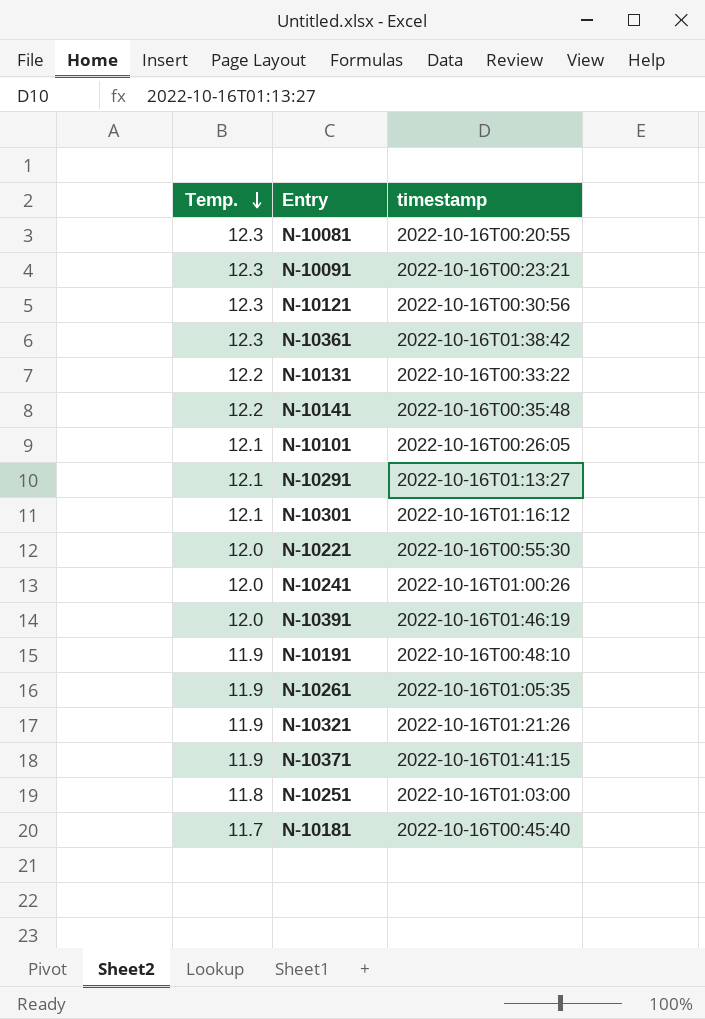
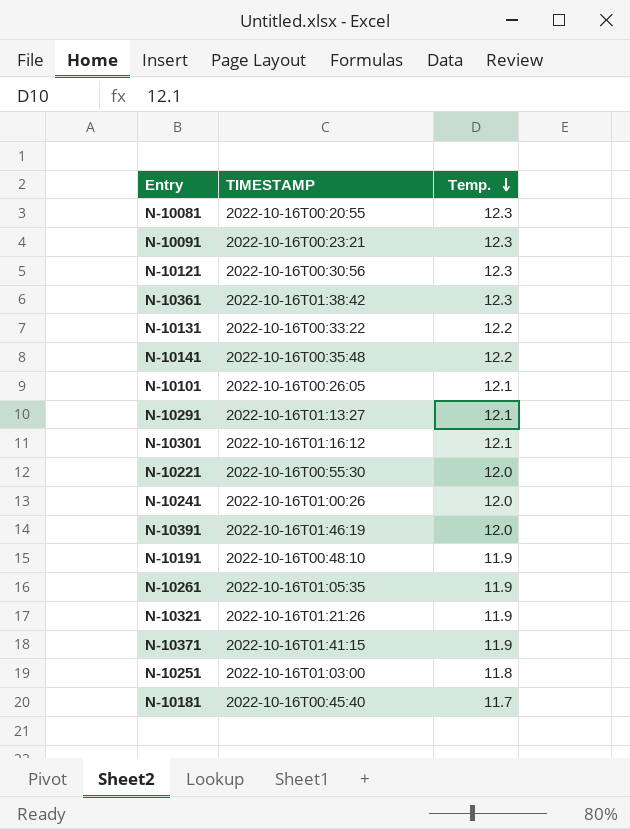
column name: timestamp -> TIMESTAMP
column Temp. | position: 1 -> 3

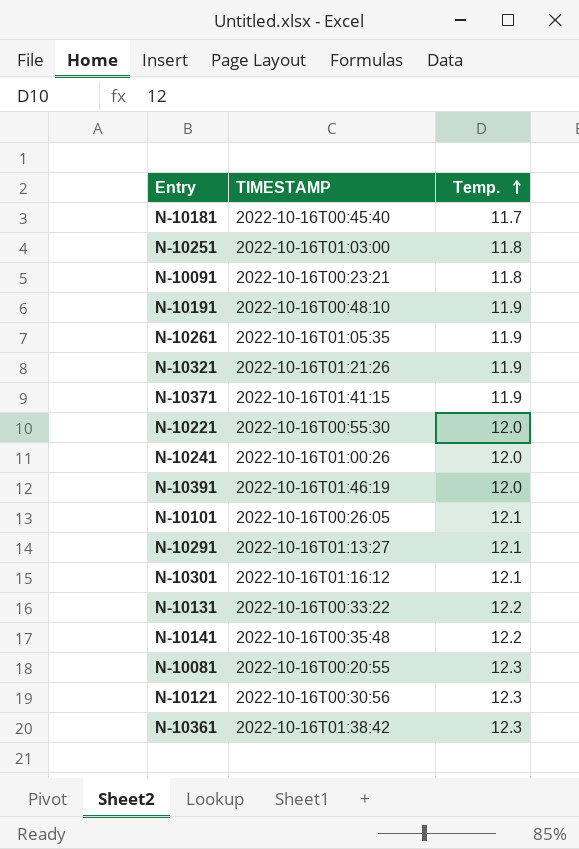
row order: Temp. descending -> Temp. ascending
N-10091 | Temp.: 12.3 -> 11.8

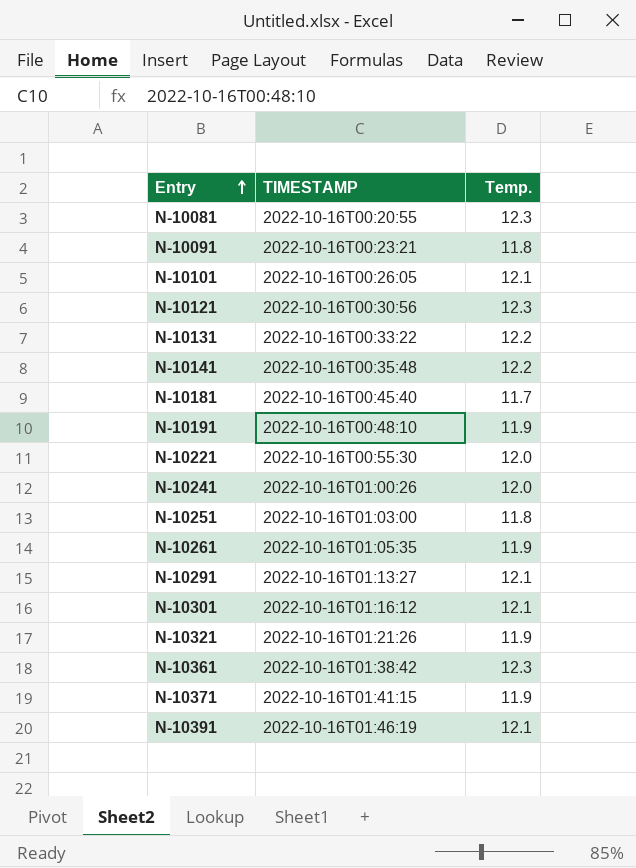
row order: Temp. ascending -> Entry ascending
N-10391 | Temp.: 12.0 -> 12.1

